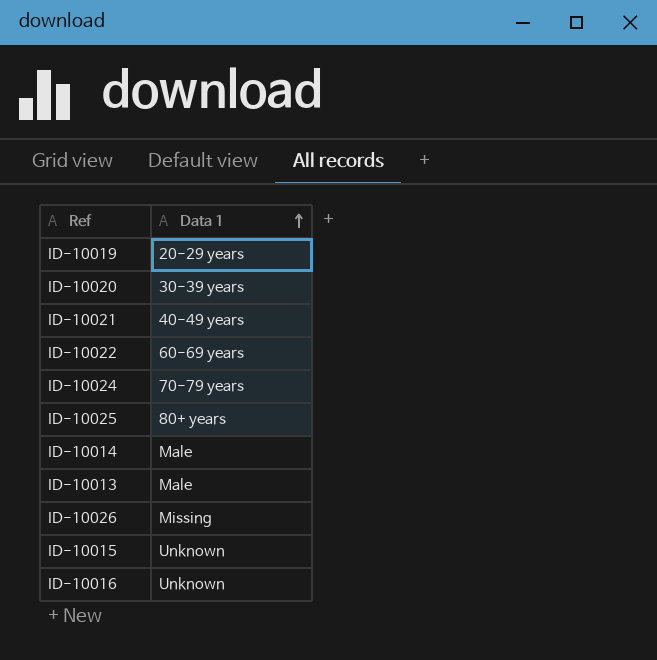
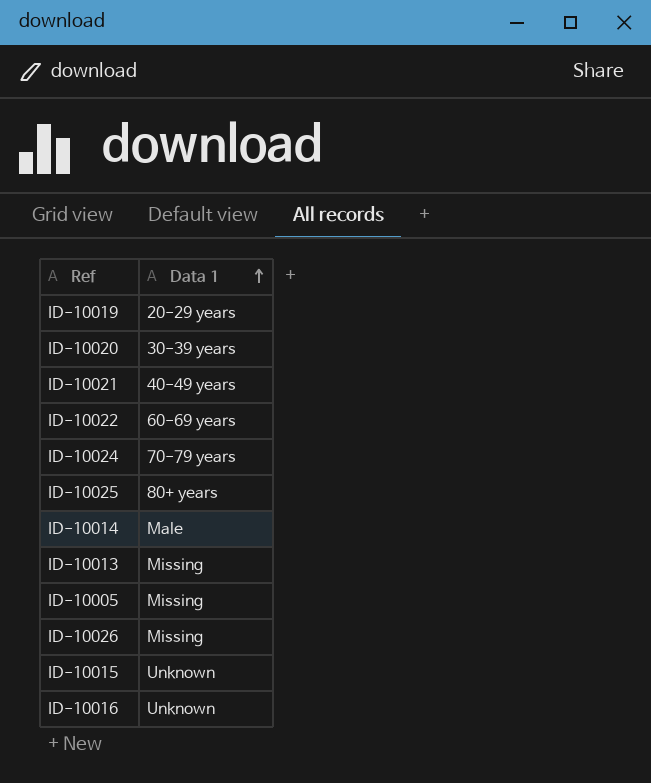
ID-10013 | Data 1: Male -> Missing
row ID-10005: none -> Missing

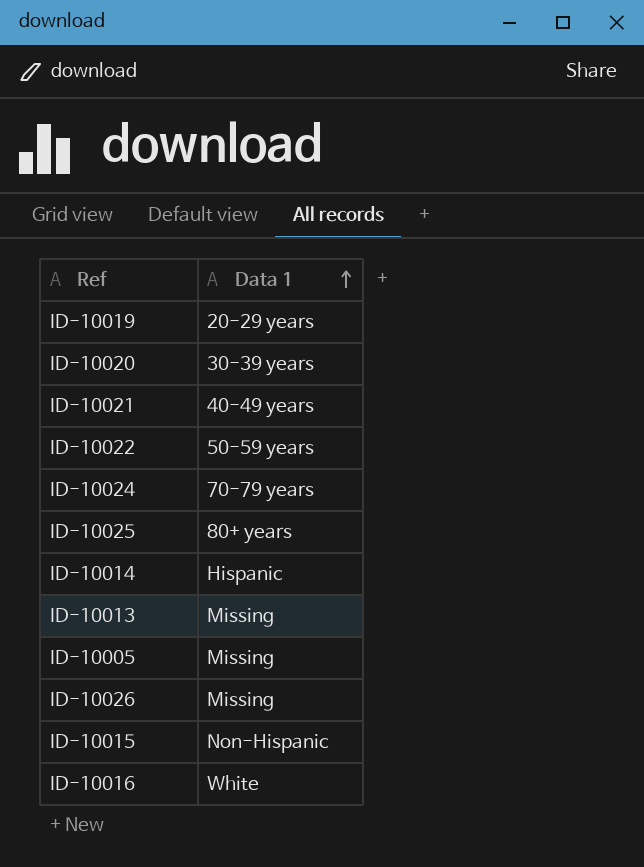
ID-10022 | Data 1: 60-69 years -> 50-59 years
ID-10014 | Data 1: Male -> Hispanic
ID-10015 | Data 1: Unknown -> Non-Hispanic
ID-10016 | Data 1: Unknown -> White

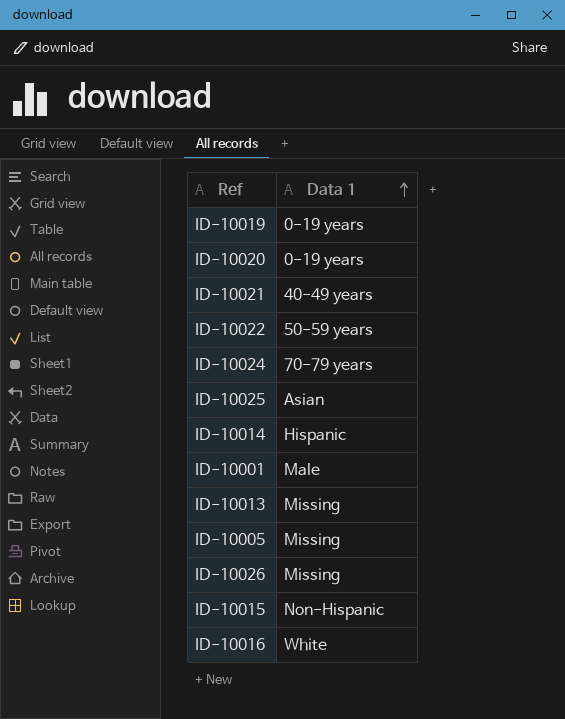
ID-10019 | Data 1: 20-29 years -> 0-19 years
ID-10020 | Data 1: 30-39 years -> 0-19 years
ID-10025 | Data 1: 80+ years -> Asian
row ID-10001: none -> Male

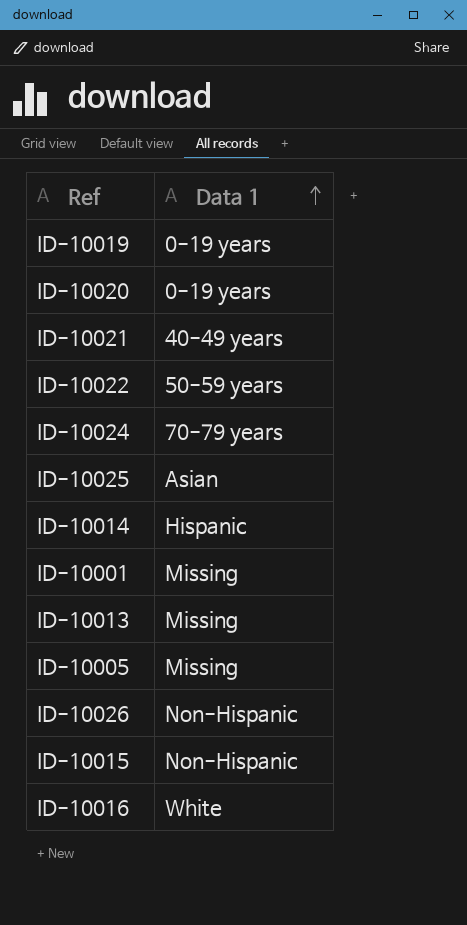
ID-10001 | Data 1: Male -> Missing
ID-10026 | Data 1: Missing -> Non-Hispanic

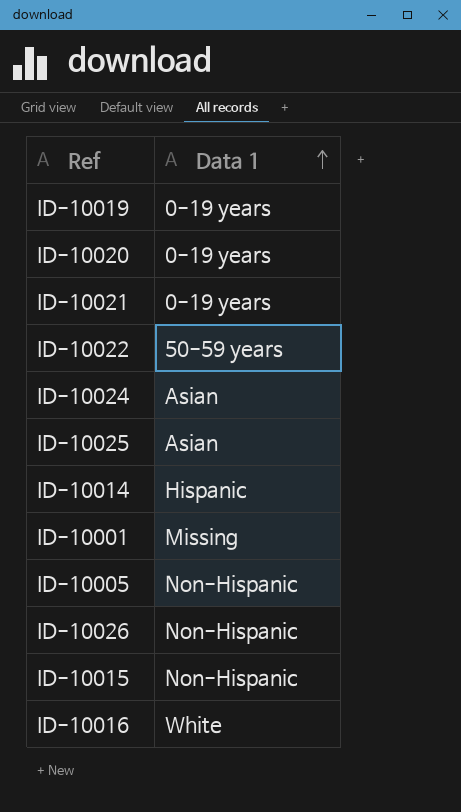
row ID-10013: Missing -> none
ID-10021 | Data 1: 40-49 years -> 0-19 years
ID-10024 | Data 1: 70-79 years -> Asian
ID-10005 | Data 1: Missing -> Non-Hispanic

